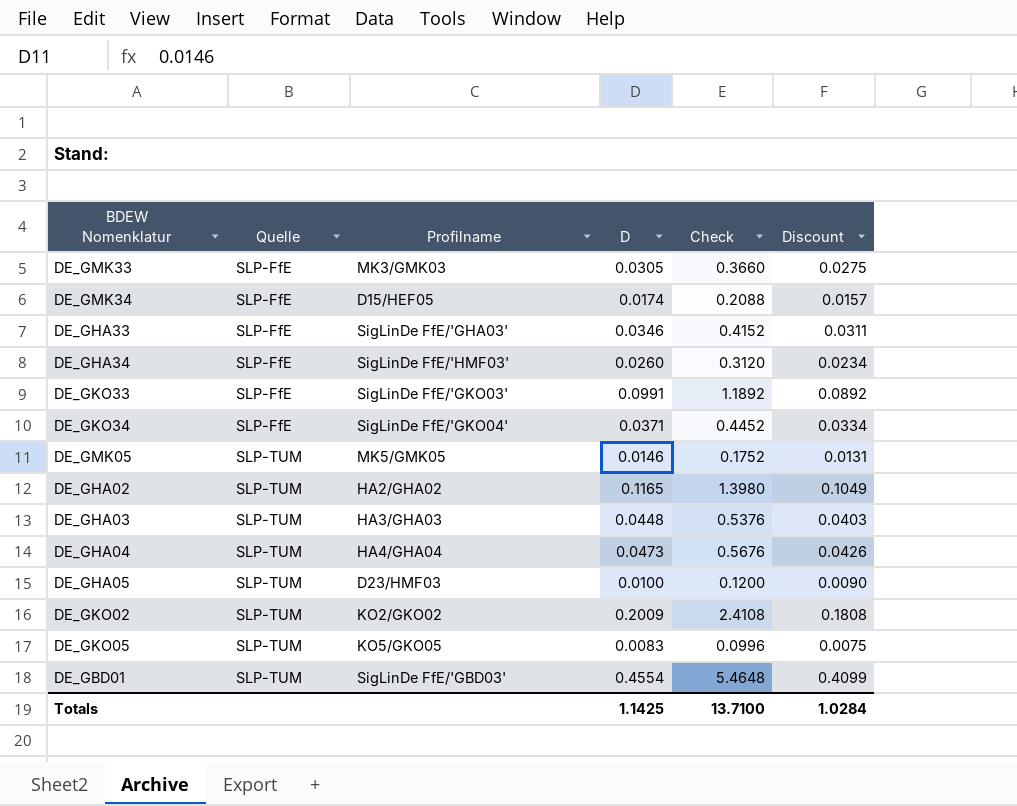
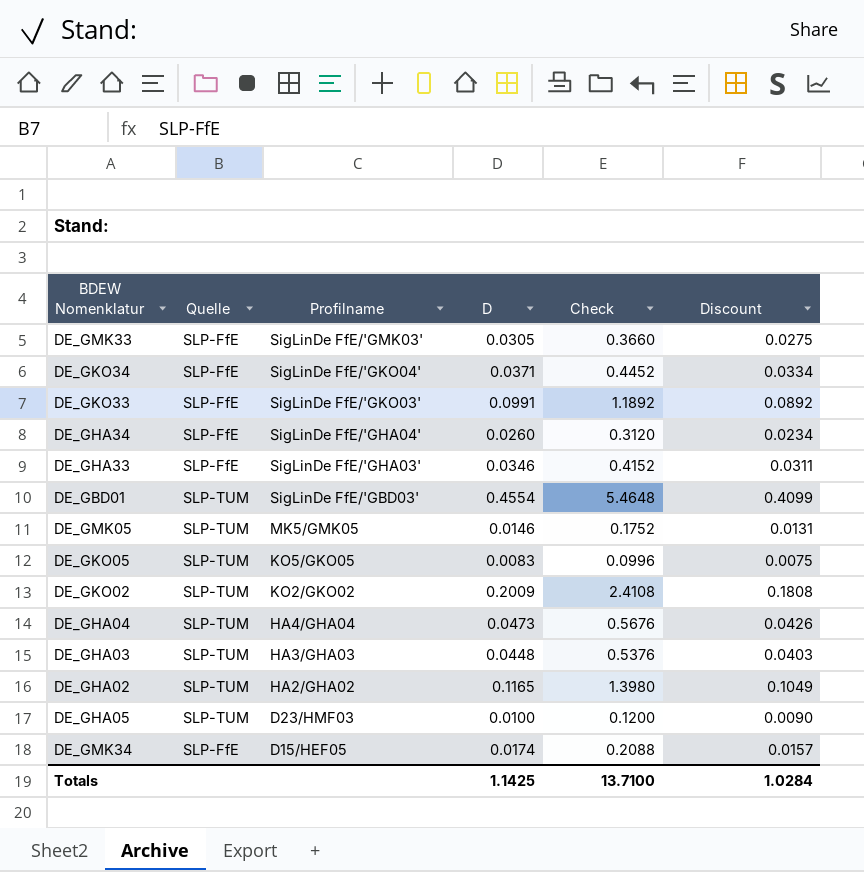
row order: Quelle ascending -> Profilname descending
DE_GMK33 | Profilname: MK3/GMK03 -> SigLinDe FfE/'GMK03'
DE_GHA34 | Profilname: SigLinDe FfE/'HMF03' -> SigLinDe FfE/'GHA04'

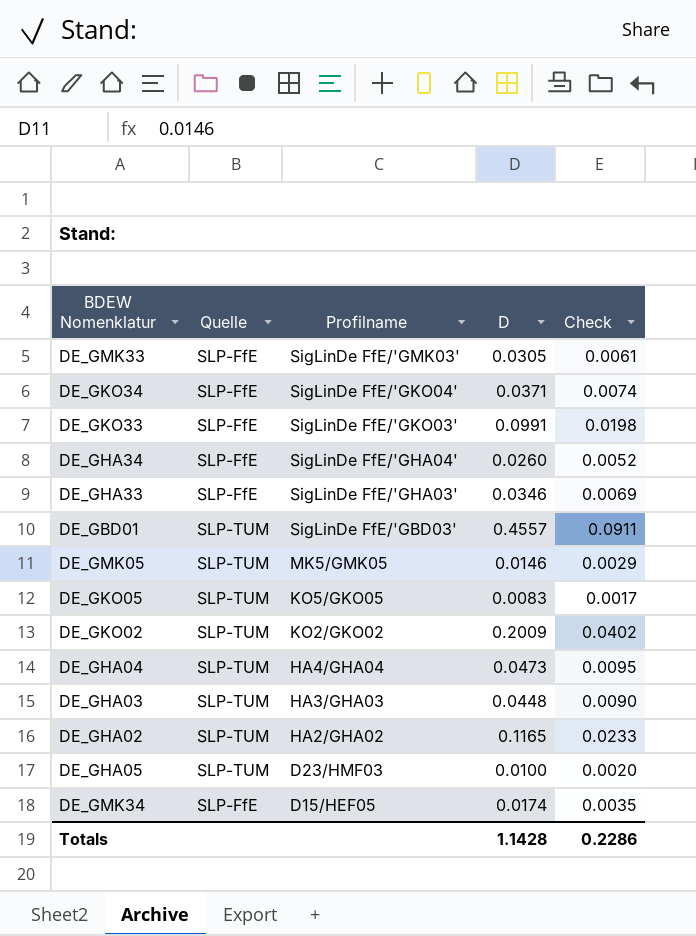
column Discount | formula: [D] * 0.9 -> none
column Check | formula: [D] * 12 -> [D] * 0.2
DE_GBD01 | D: 0.4554 -> 0.4557
Totals | D: 1.1425 -> 1.1428
Totals | Check: 13.7100 -> 0.2286

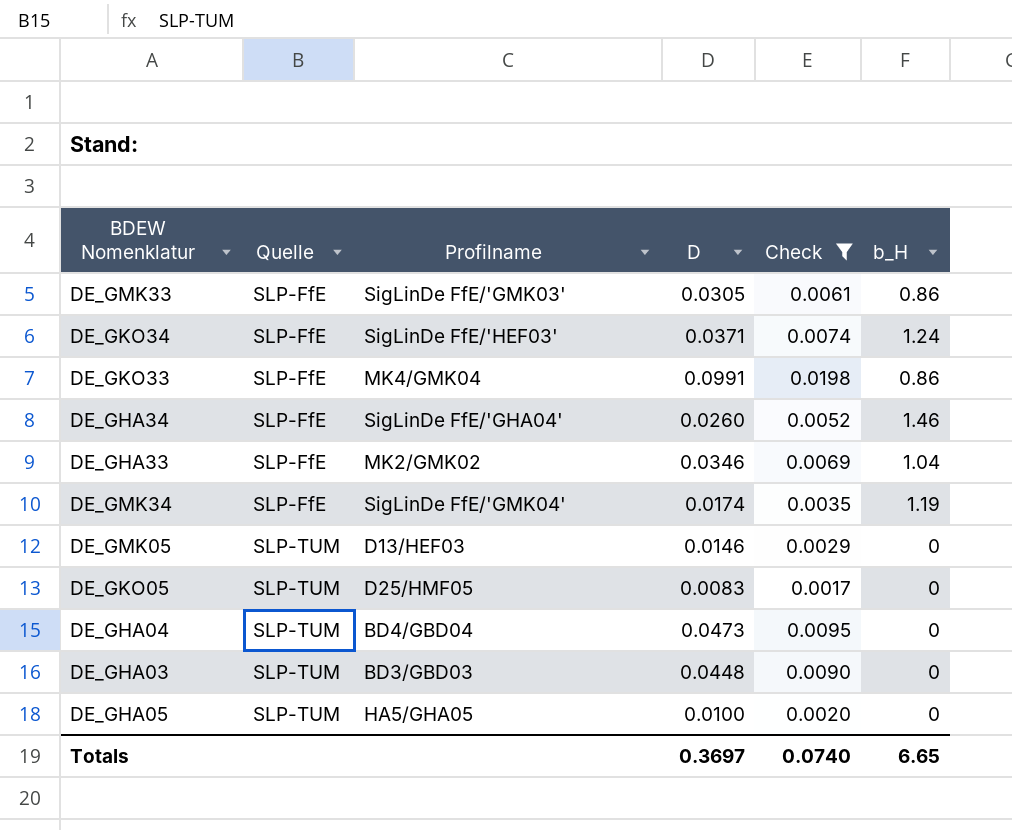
filter: none -> Check <= 0.0198
row order: Profilname descending -> Quelle ascending
column b_H | position: none -> 6
DE_GKO34 | Profilname: SigLinDe FfE/'GKO04' -> SigLinDe FfE/'HEF03'
DE_GKO33 | Profilname: SigLinDe FfE/'GKO03' -> MK4/GMK04
DE_GHA33 | Profilname: SigLinDe FfE/'GHA03' -> MK2/GMK02
DE_GMK34 | Profilname: D15/HEF05 -> SigLinDe FfE/'GMK04'
DE_GMK05 | Profilname: MK5/GMK05 -> D13/HEF03
DE_GKO05 | Profilname: KO5/GKO05 -> D25/HMF05
DE_GHA04 | Profilname: HA4/GHA04 -> BD4/GBD04
DE_GHA03 | Profilname: HA3/GHA03 -> BD3/GBD03
DE_GHA05 | Profilname: D23/HMF03 -> HA5/GHA05
Totals | D: 1.1428 -> 0.3697
Totals | Check: 0.2286 -> 0.0740

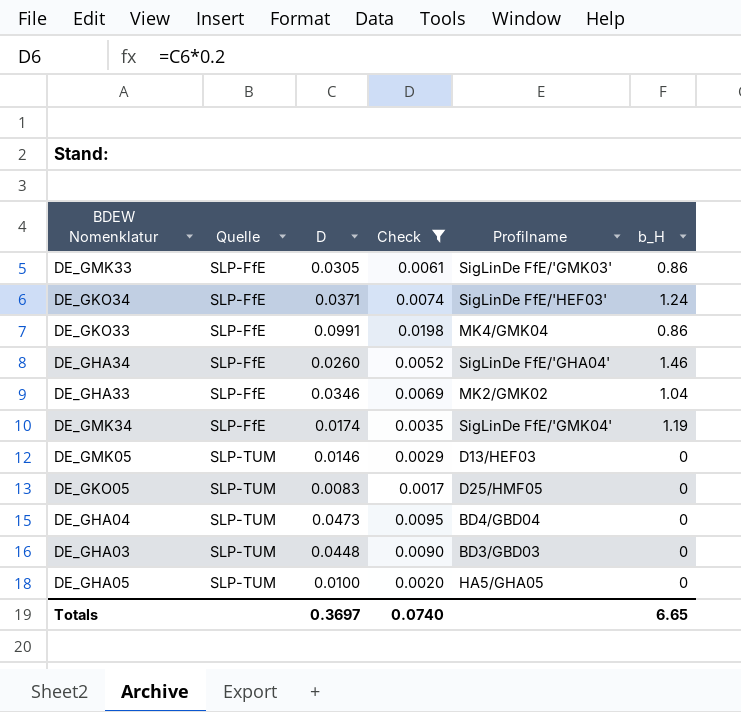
column Profilname | position: 3 -> 5

